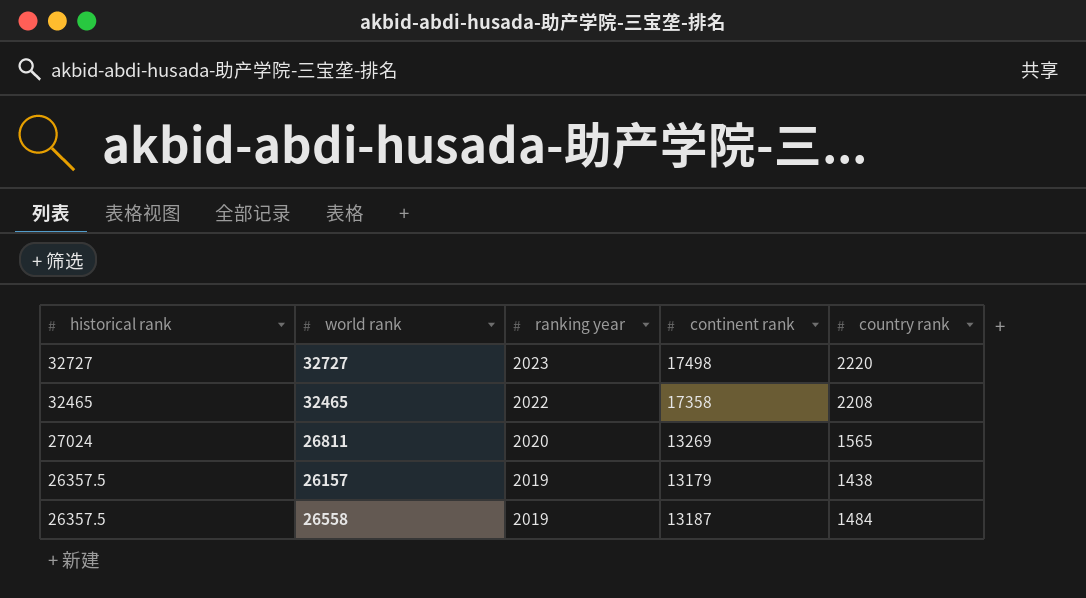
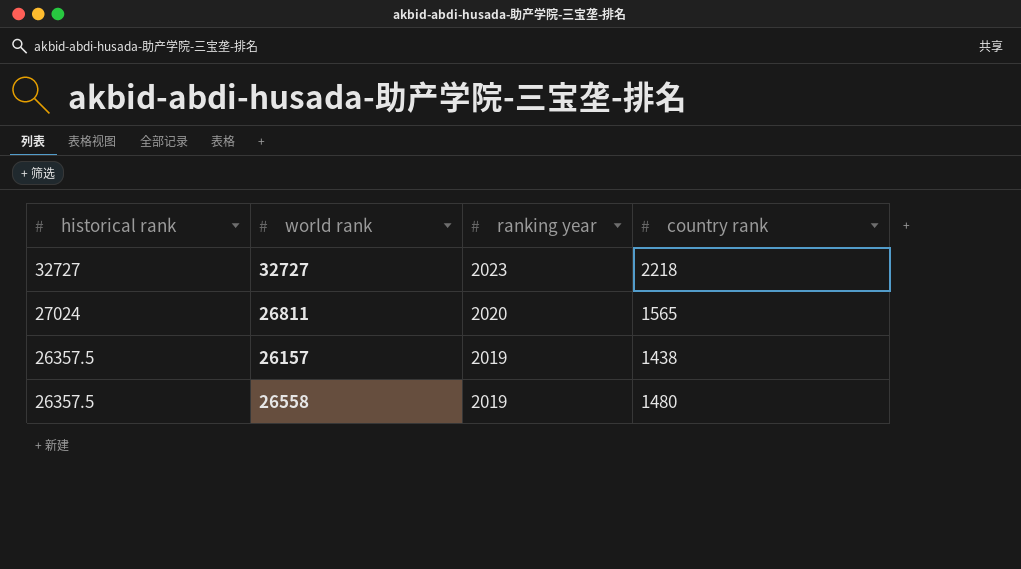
column continent rank | position: 4 -> none
row 32465: 32465 | 2022 | 17358 | 2208 -> none
32727 | country rank: 2220 -> 2218
26558 | country rank: 1484 -> 1480

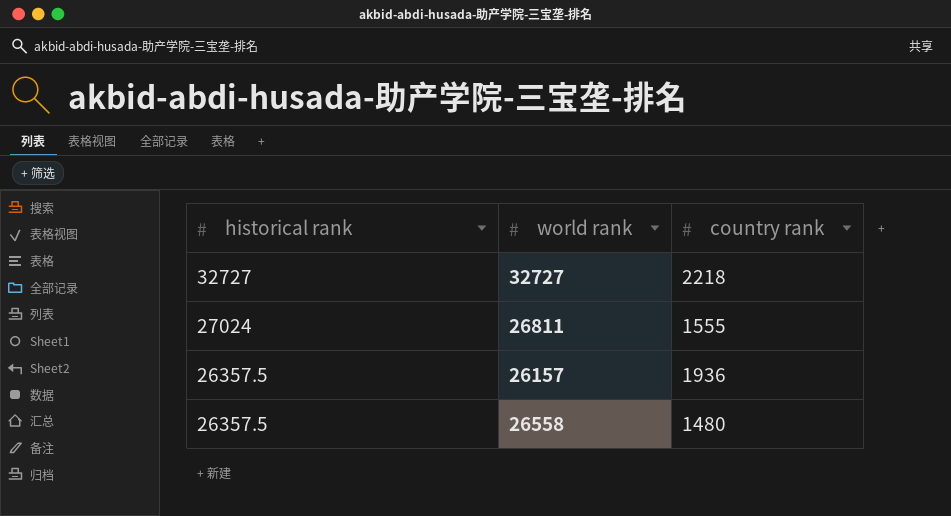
column ranking year | position: 3 -> none
26811 | country rank: 1565 -> 1555
26157 | country rank: 1438 -> 1936

